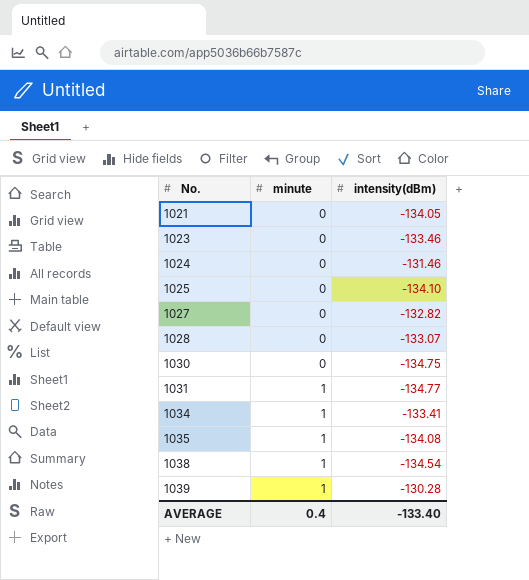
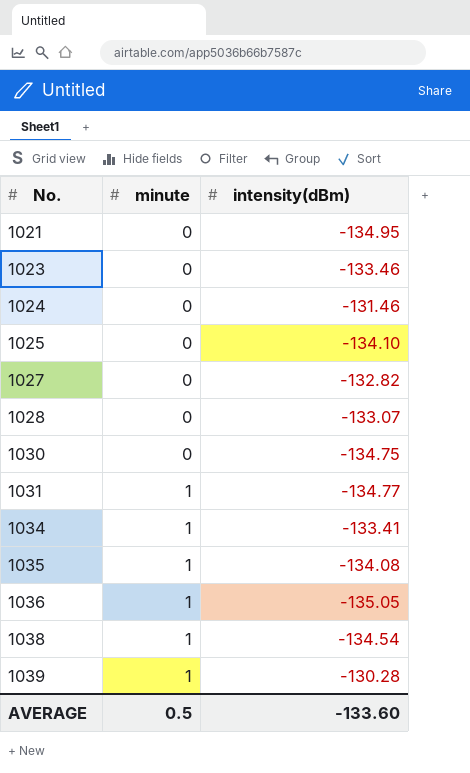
1021 | intensity(dBm): -134.05 -> -134.95
row 1036: none -> 1 | -135.05
AVERAGE | minute: 0.4 -> 0.5
AVERAGE | intensity(dBm): -133.40 -> -133.60

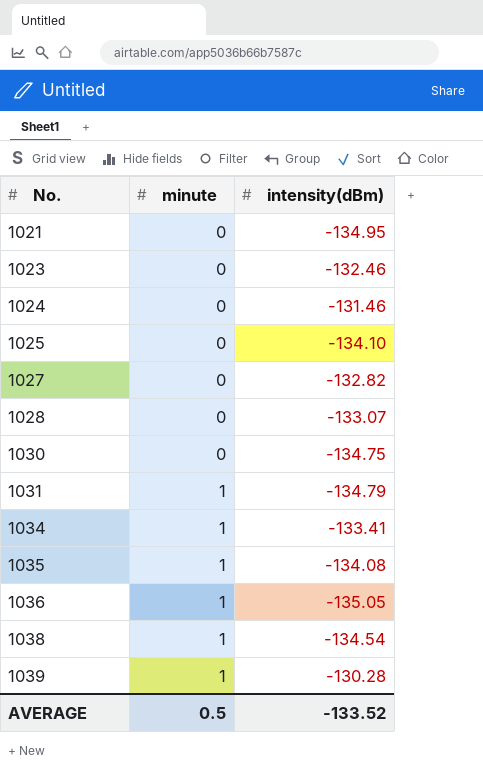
1023 | intensity(dBm): -133.46 -> -132.46
1031 | intensity(dBm): -134.77 -> -134.79
AVERAGE | intensity(dBm): -133.60 -> -133.52

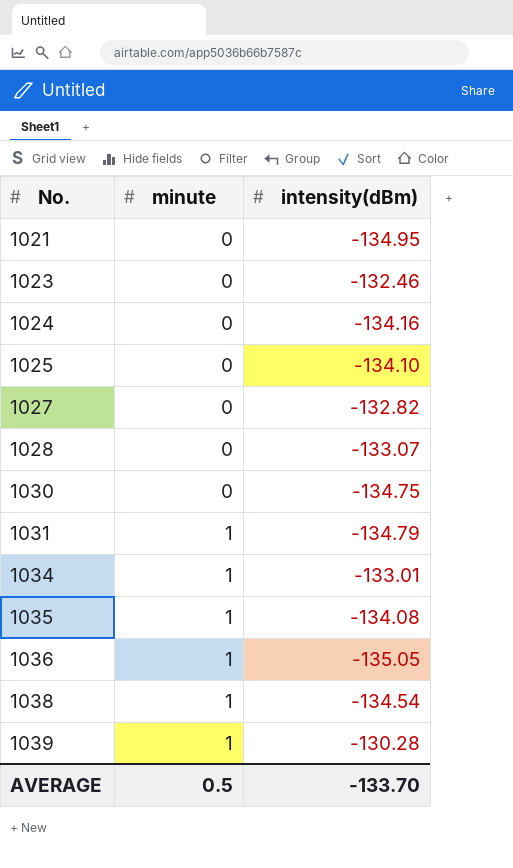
1024 | intensity(dBm): -131.46 -> -134.16
1034 | intensity(dBm): -133.41 -> -133.01
AVERAGE | intensity(dBm): -133.52 -> -133.70

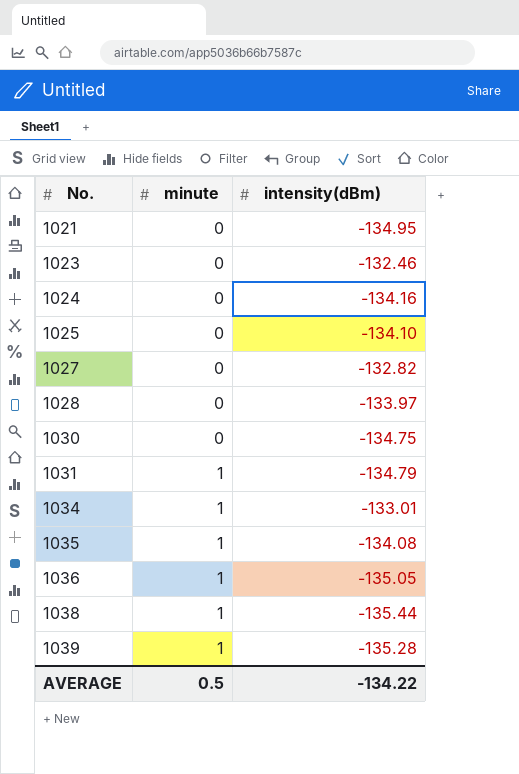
1028 | intensity(dBm): -133.07 -> -133.97
1038 | intensity(dBm): -134.54 -> -135.44
1039 | intensity(dBm): -130.28 -> -135.28
AVERAGE | intensity(dBm): -133.70 -> -134.22

